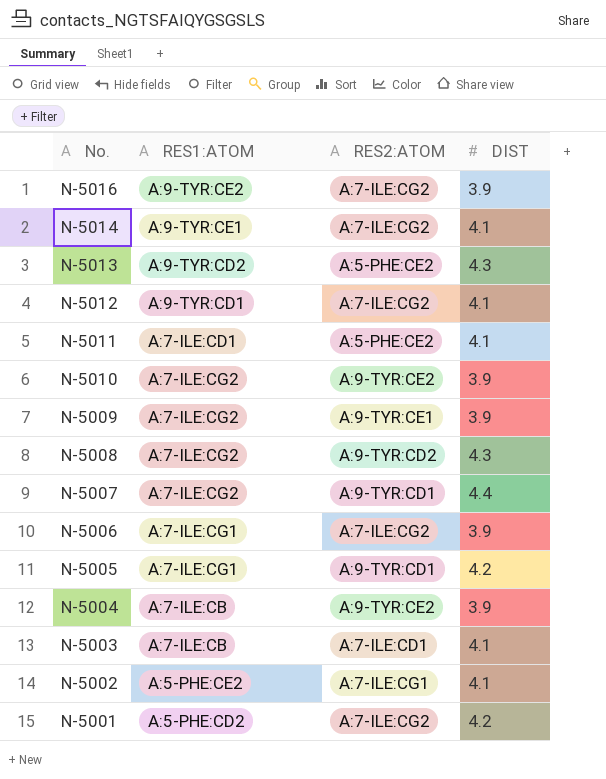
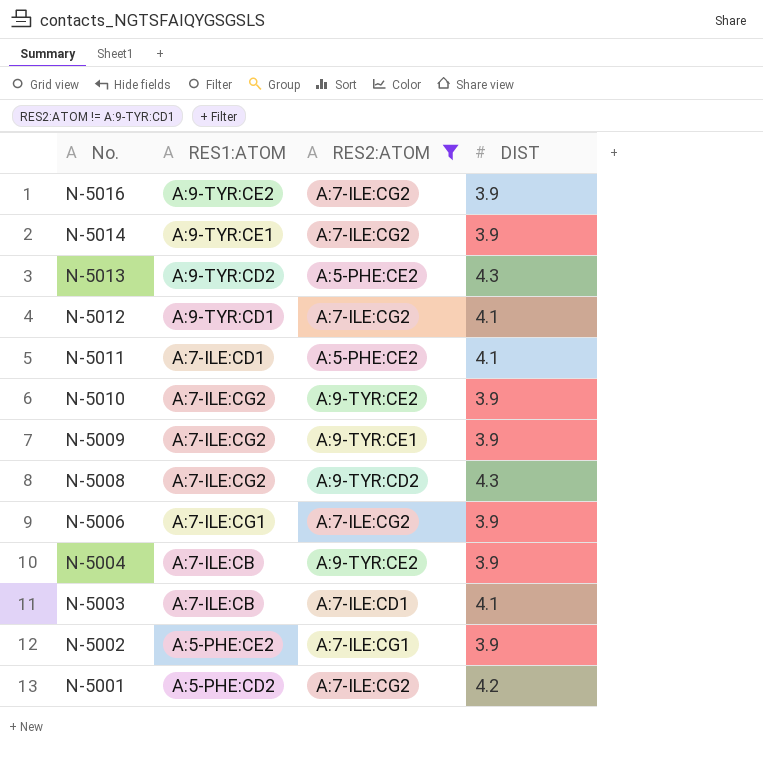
filter: none -> RES2:ATOM != A:9-TYR:CD1
N-5014 | DIST: 4.1 -> 3.9
N-5002 | DIST: 4.1 -> 3.9

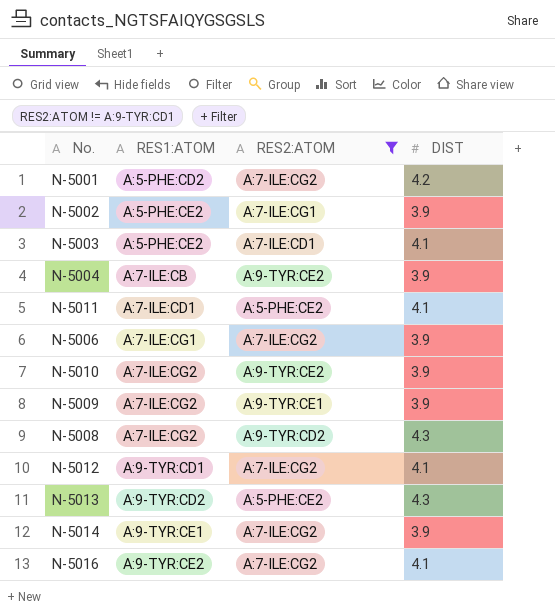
row order: No. descending -> RES1:ATOM ascending
N-5003 | RES1:ATOM: A:7-ILE:CB -> A:5-PHE:CE2
N-5016 | DIST: 3.9 -> 4.1

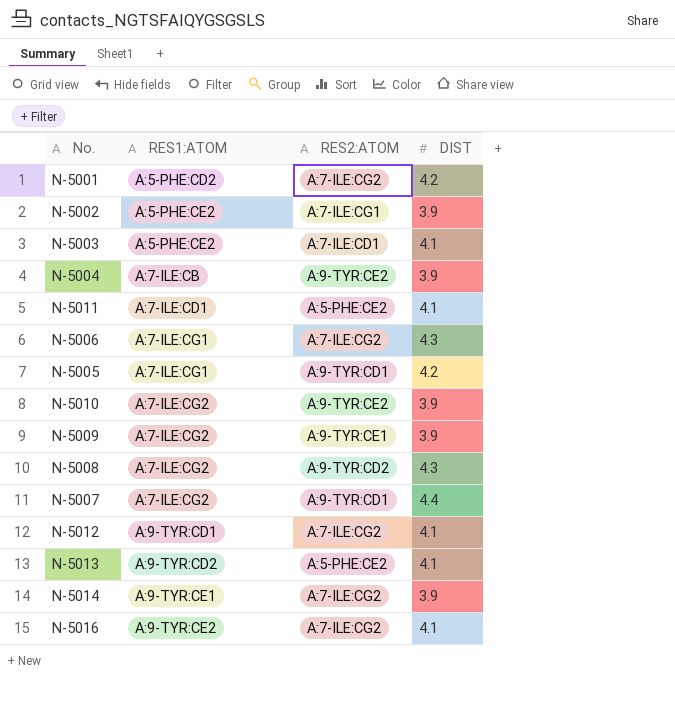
filter: RES2:ATOM != A:9-TYR:CD1 -> none
N-5006 | DIST: 3.9 -> 4.3
N-5013 | DIST: 4.3 -> 4.1

